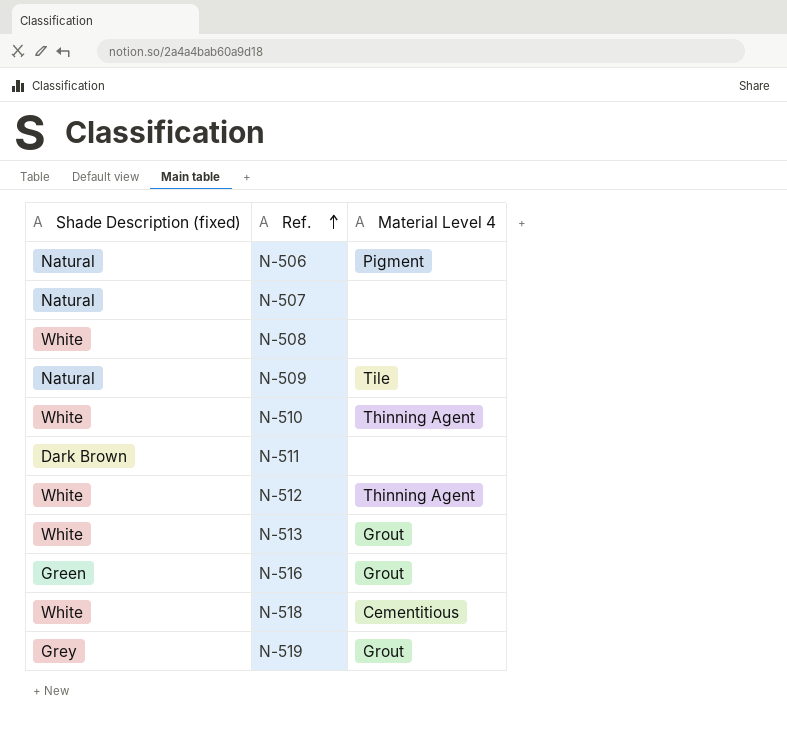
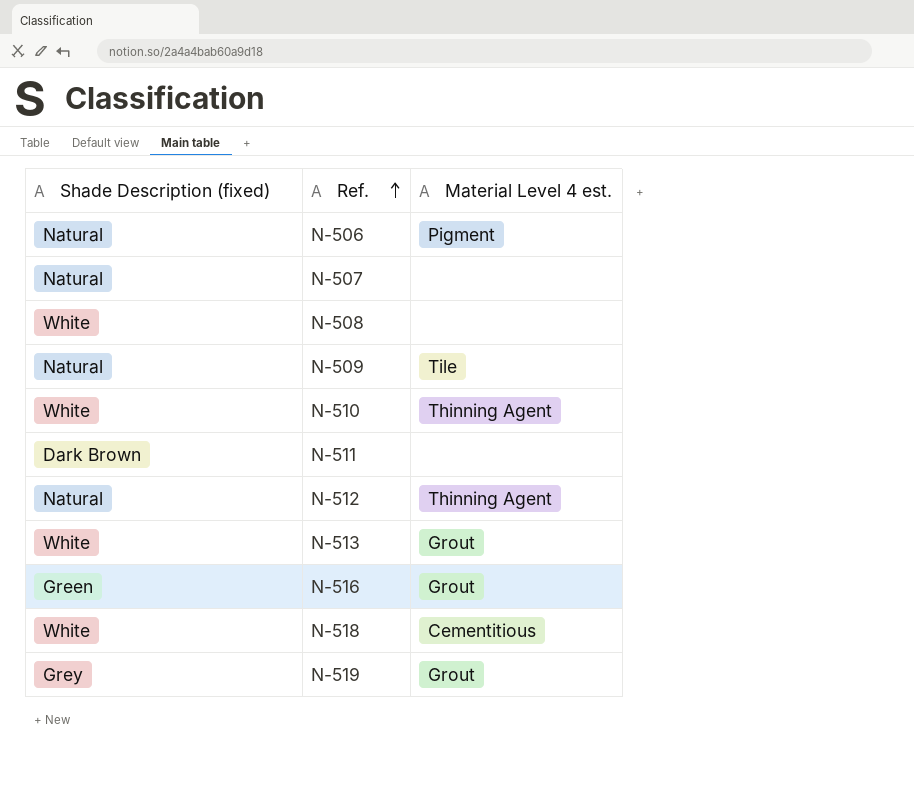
column name: Material Level 4 -> Material Level 4 est.
N-512 | Shade Description (fixed): White -> Natural

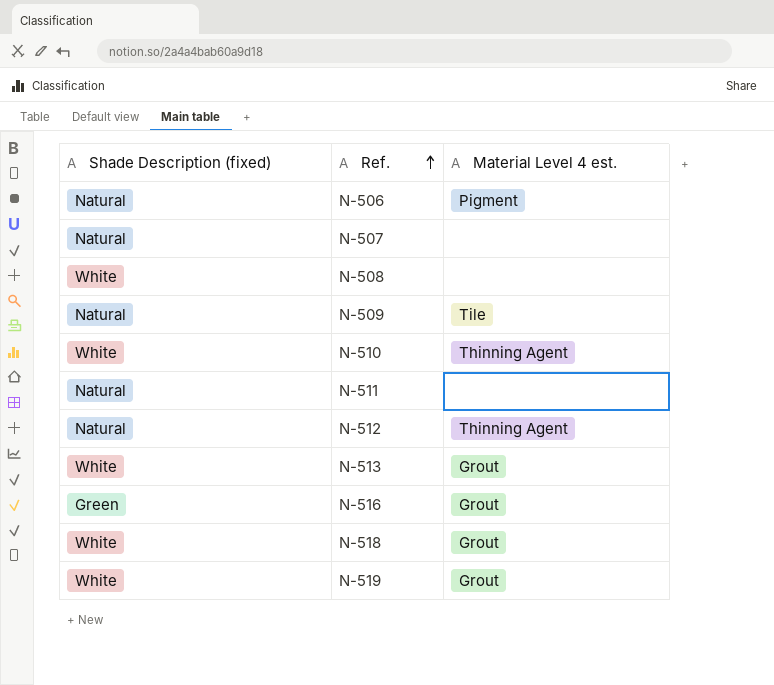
N-511 | Shade Description (fixed): Dark Brown -> Natural
N-518 | Material Level 4 est.: Cementitious -> Grout
N-519 | Shade Description (fixed): Grey -> White

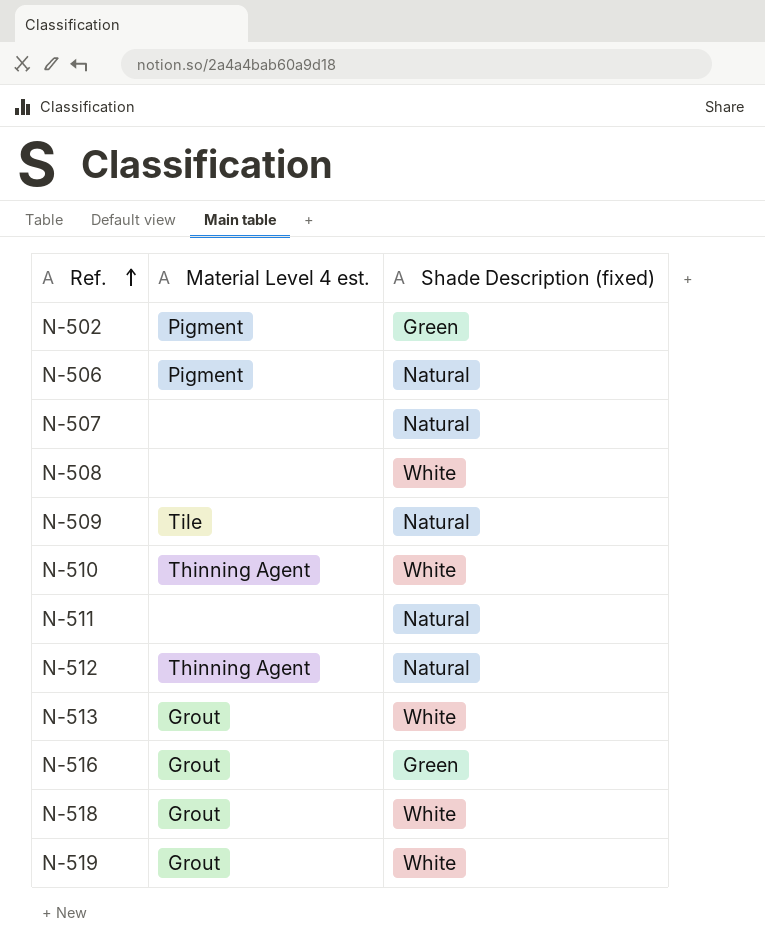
column Shade Description (fixed) | position: 1 -> 3
row N-502: none -> Pigment | Green

